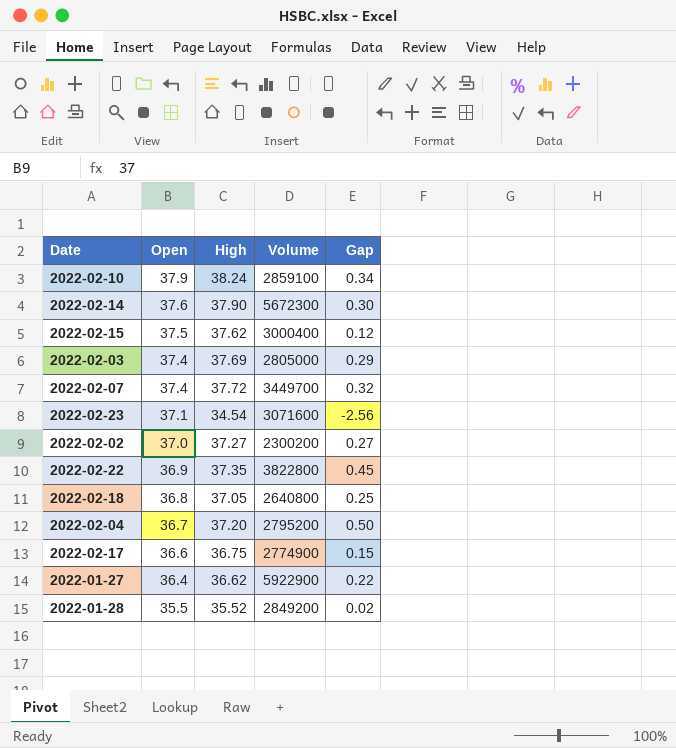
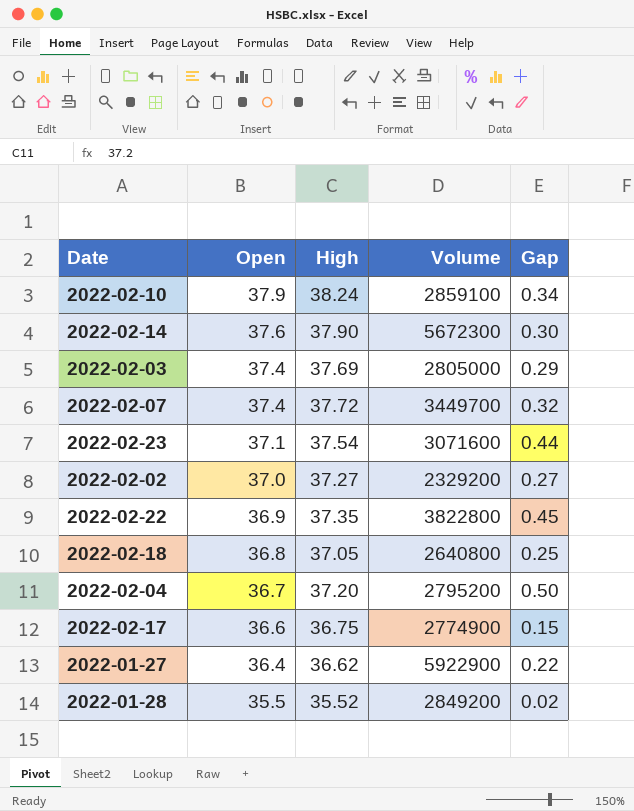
row 2022-02-15: 37.5 | 37.62 | 3000400 | 0.12 -> none
2022-02-23 | High: 34.54 -> 37.54
2022-02-23 | Gap: -2.56 -> 0.44
2022-02-02 | Volume: 2300200 -> 2329200

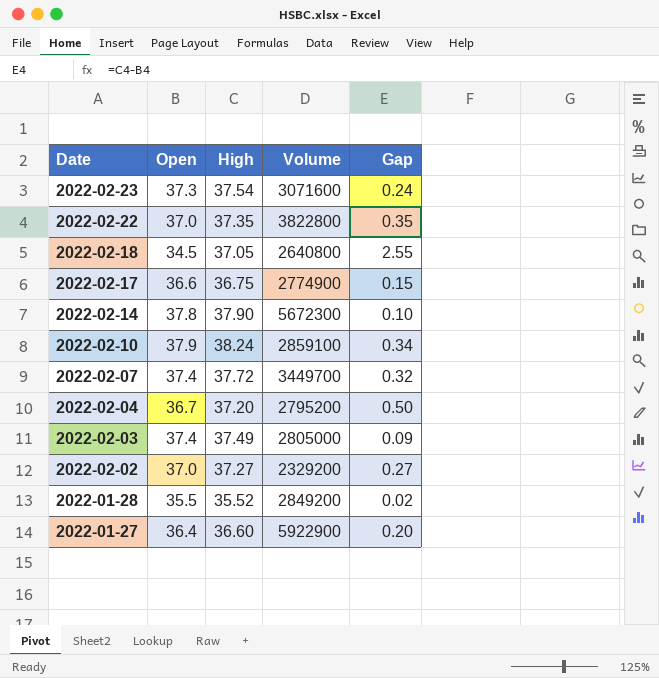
row order: Open descending -> Date descending
2022-02-23 | Open: 37.1 -> 37.3
2022-02-23 | Gap: 0.44 -> 0.24
2022-02-22 | Open: 36.9 -> 37.0
2022-02-22 | Gap: 0.45 -> 0.35
2022-02-18 | Open: 36.8 -> 34.5
2022-02-18 | Gap: 0.25 -> 2.55
2022-02-14 | Open: 37.6 -> 37.8
2022-02-14 | Gap: 0.30 -> 0.10
2022-02-03 | High: 37.69 -> 37.49
2022-02-03 | Gap: 0.29 -> 0.09
2022-01-27 | High: 36.62 -> 36.60
2022-01-27 | Gap: 0.22 -> 0.20

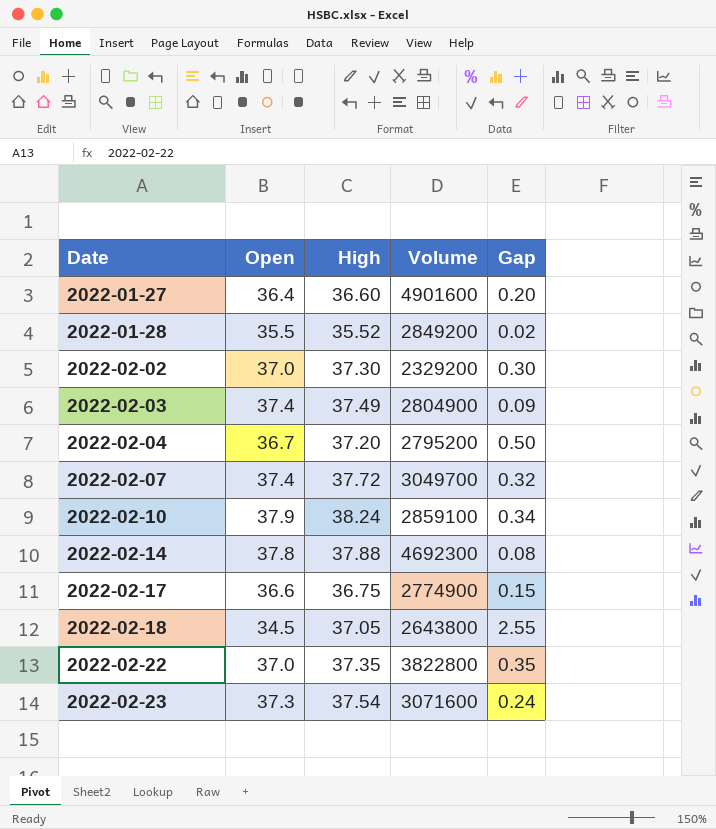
row order: Date descending -> Date ascending
2022-01-27 | Volume: 5922900 -> 4901600
2022-02-02 | High: 37.27 -> 37.30
2022-02-02 | Gap: 0.27 -> 0.30
2022-02-03 | Volume: 2805000 -> 2804900
2022-02-07 | Volume: 3449700 -> 3049700
2022-02-14 | High: 37.90 -> 37.88
2022-02-14 | Volume: 5672300 -> 4692300
2022-02-14 | Gap: 0.10 -> 0.08
2022-02-18 | Volume: 2640800 -> 2643800

